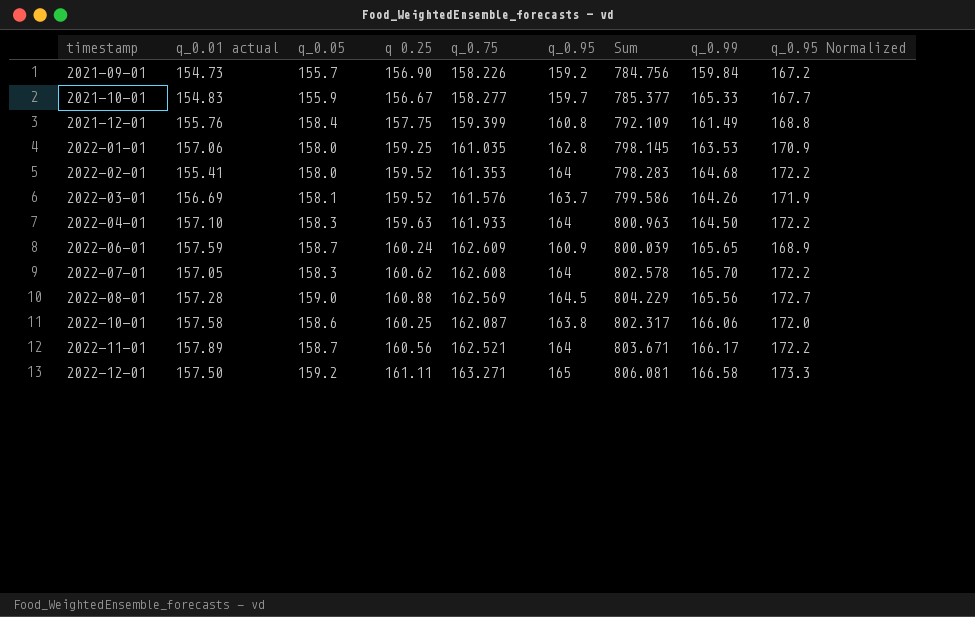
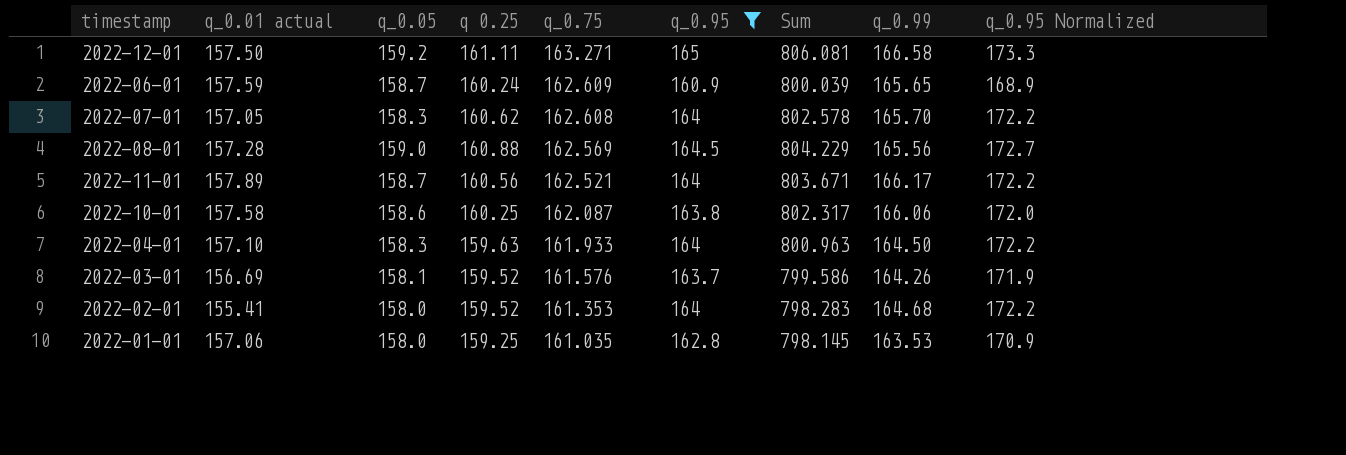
filter: none -> q_0.95 >= 160.9
row order: timestamp ascending -> q_0.75 descending

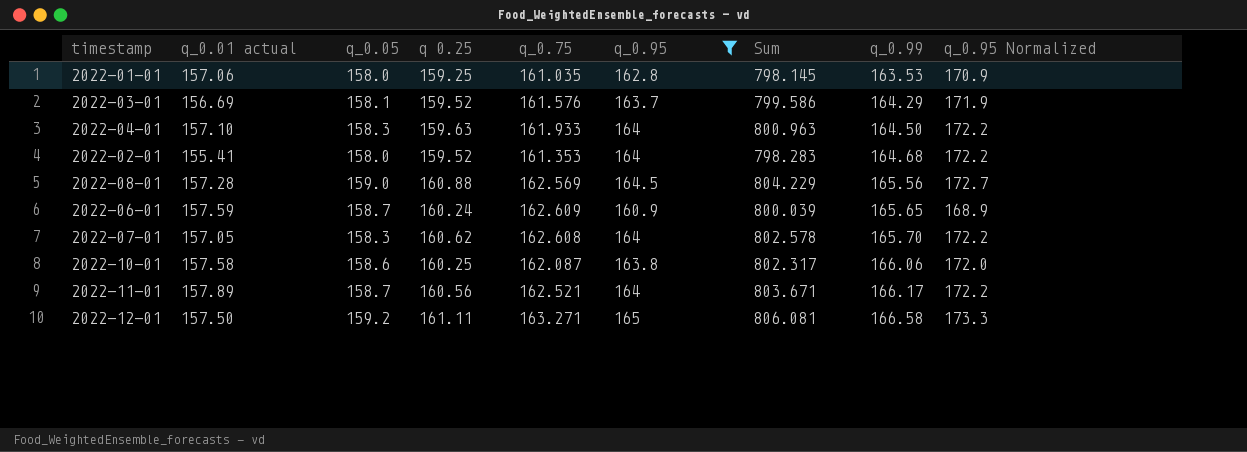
row order: q_0.75 descending -> q_0.99 ascending
2022-03-01 | q_0.99: 164.26 -> 164.29

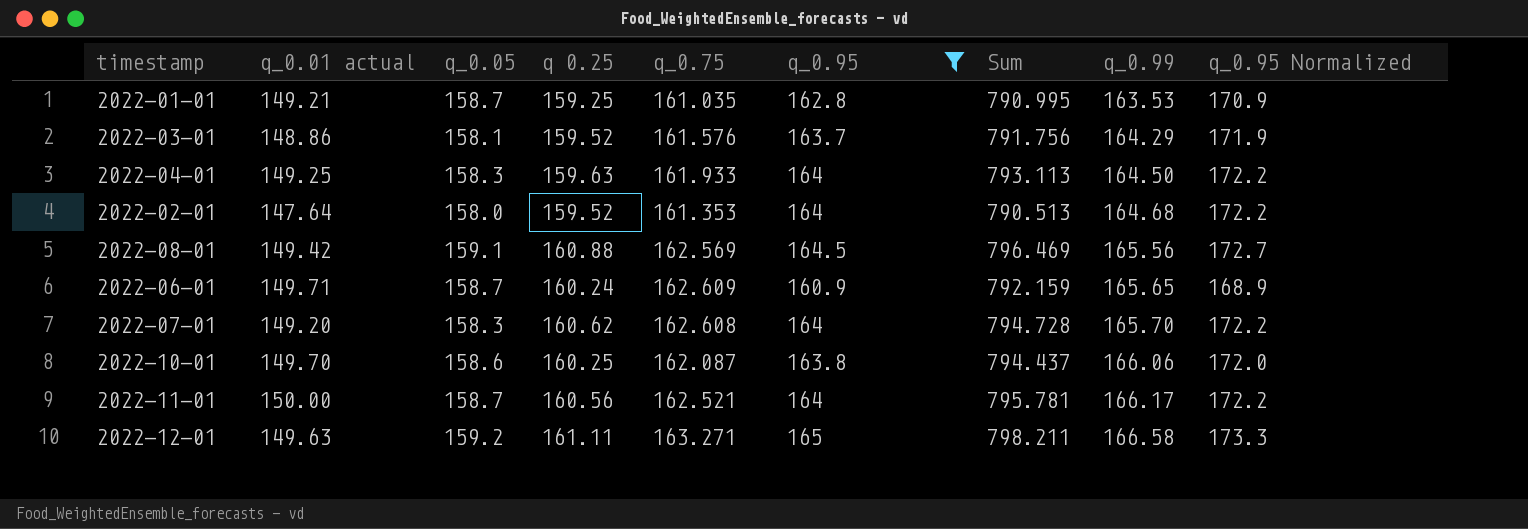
2022-01-01 | q_0.01 actual: 157.06 -> 149.21
2022-01-01 | q_0.05: 158.0 -> 158.7
2022-01-01 | Sum: 798.145 -> 790.995
2022-03-01 | q_0.01 actual: 156.69 -> 148.86
2022-03-01 | Sum: 799.586 -> 791.756
2022-04-01 | q_0.01 actual: 157.10 -> 149.25
2022-04-01 | Sum: 800.963 -> 793.113
2022-02-01 | q_0.01 actual: 155.41 -> 147.64
2022-02-01 | Sum: 798.283 -> 790.513
2022-08-01 | q_0.01 actual: 157.28 -> 149.42
2022-08-01 | q_0.05: 159.0 -> 159.1
2022-08-01 | Sum: 804.229 -> 796.469
2022-06-01 | q_0.01 actual: 157.59 -> 149.71
2022-06-01 | Sum: 800.039 -> 792.159
2022-07-01 | q_0.01 actual: 157.05 -> 149.20
2022-07-01 | Sum: 802.578 -> 794.728
2022-10-01 | q_0.01 actual: 157.58 -> 149.70
2022-10-01 | Sum: 802.317 -> 794.437
2022-11-01 | q_0.01 actual: 157.89 -> 150.00
2022-11-01 | Sum: 803.671 -> 795.781
2022-12-01 | q_0.01 actual: 157.50 -> 149.63
2022-12-01 | Sum: 806.081 -> 798.211

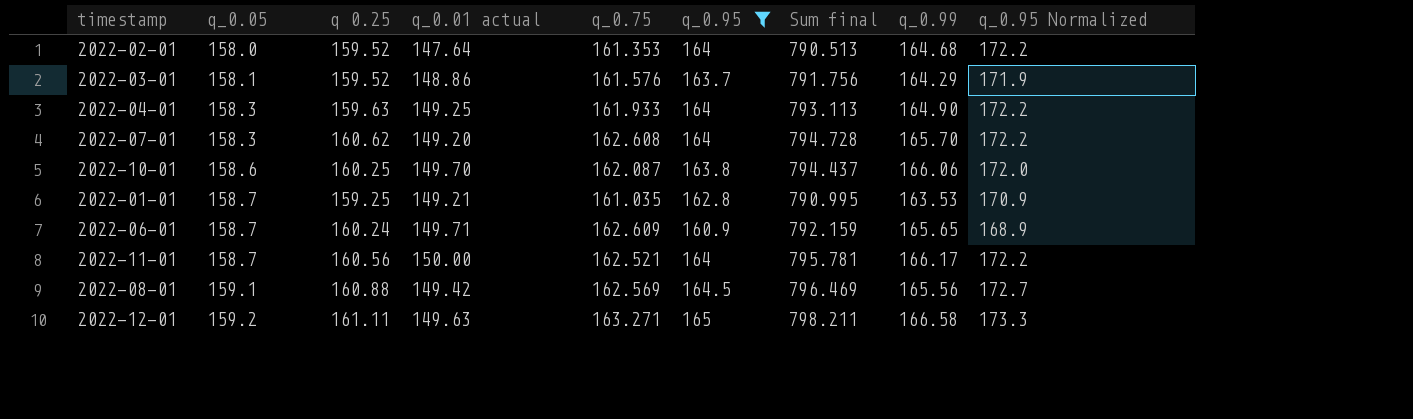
row order: q_0.99 ascending -> q_0.05 ascending
column q_0.01 actual | position: 2 -> 4
column name: Sum -> Sum final
2022-04-01 | q_0.99: 164.50 -> 164.90

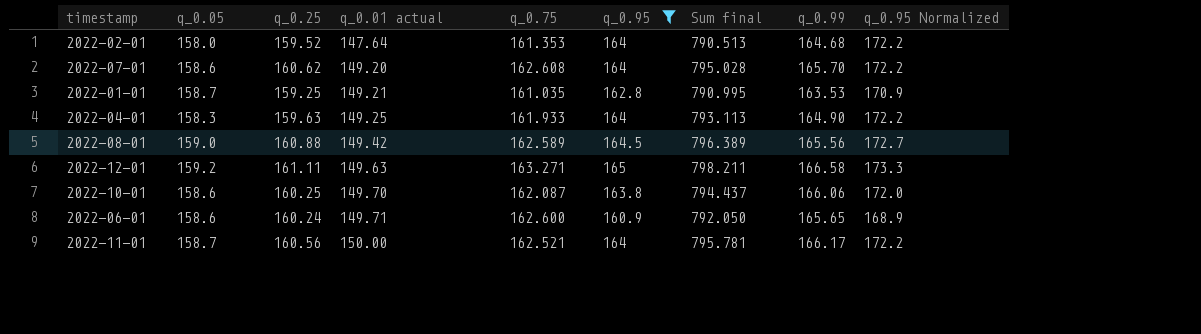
row order: q_0.05 ascending -> q_0.01 actual ascending
column name: q 0.25 -> q_0.25
row 2022-03-01: 158.1 | 159.52 | 148.86 | 161.576 | 163.7 | 791.756 | 164.29 | 171.9 -> none
2022-07-01 | q_0.05: 158.3 -> 158.6
2022-07-01 | Sum final: 794.728 -> 795.028
2022-08-01 | q_0.05: 159.1 -> 159.0
2022-08-01 | q_0.75: 162.569 -> 162.589
2022-08-01 | Sum final: 796.469 -> 796.389
2022-06-01 | q_0.05: 158.7 -> 158.6
2022-06-01 | q_0.75: 162.609 -> 162.600
2022-06-01 | Sum final: 792.159 -> 792.050

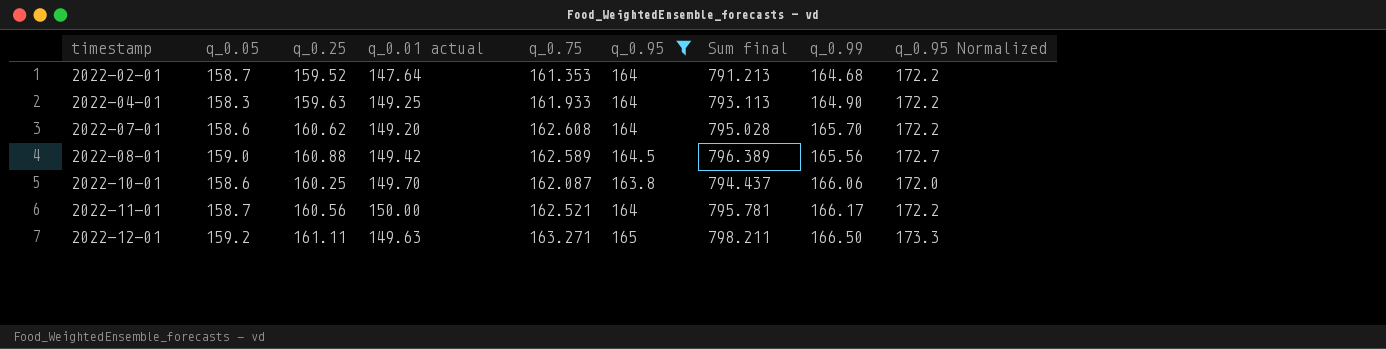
row order: q_0.01 actual ascending -> timestamp ascending
row 2022-01-01: 158.7 | 159.25 | 149.21 | 161.035 | 162.8 | 790.995 | 163.53 | 170.9 -> none
row 2022-06-01: 158.6 | 160.24 | 149.71 | 162.600 | 160.9 | 792.050 | 165.65 | 168.9 -> none
2022-02-01 | q_0.05: 158.0 -> 158.7
2022-02-01 | Sum final: 790.513 -> 791.213
2022-12-01 | q_0.99: 166.58 -> 166.50

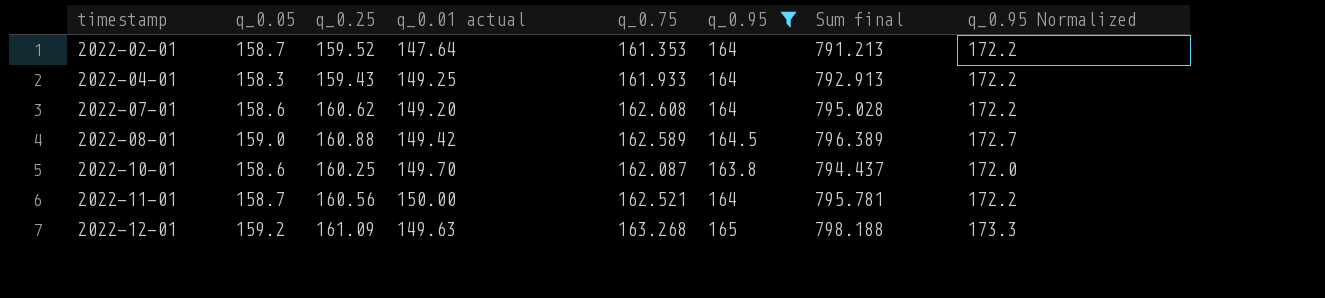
column q_0.99 | position: 8 -> none
2022-04-01 | q_0.25: 159.63 -> 159.43
2022-04-01 | Sum final: 793.113 -> 792.913
2022-12-01 | q_0.25: 161.11 -> 161.09
2022-12-01 | q_0.75: 163.271 -> 163.268
2022-12-01 | Sum final: 798.211 -> 798.188

